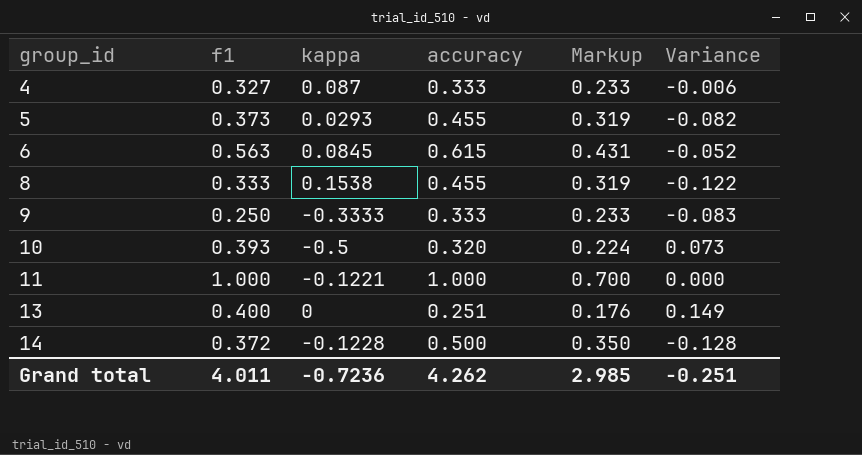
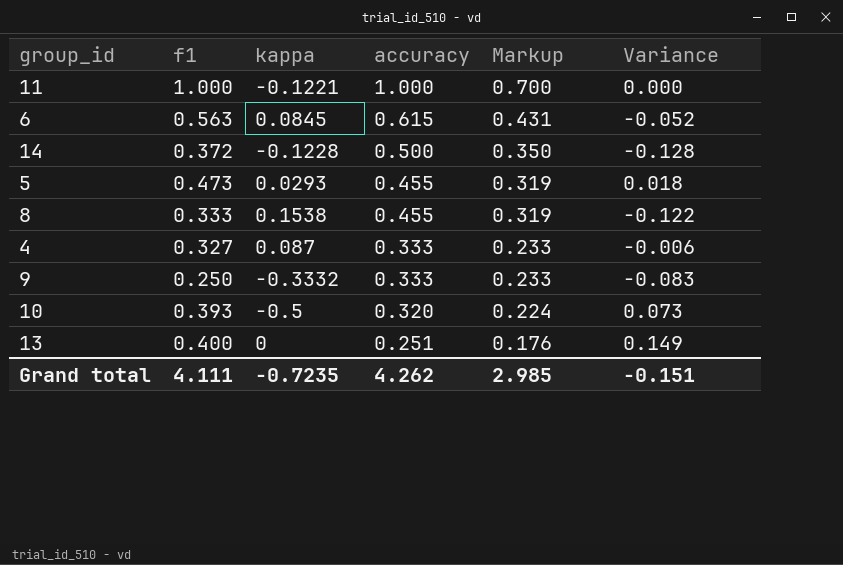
row order: group_id ascending -> accuracy descending
5 | f1: 0.373 -> 0.473
5 | Variance: -0.082 -> 0.018
9 | kappa: -0.3333 -> -0.3332
Grand total | f1: 4.011 -> 4.111
Grand total | kappa: -0.7236 -> -0.7235
Grand total | Variance: -0.251 -> -0.151

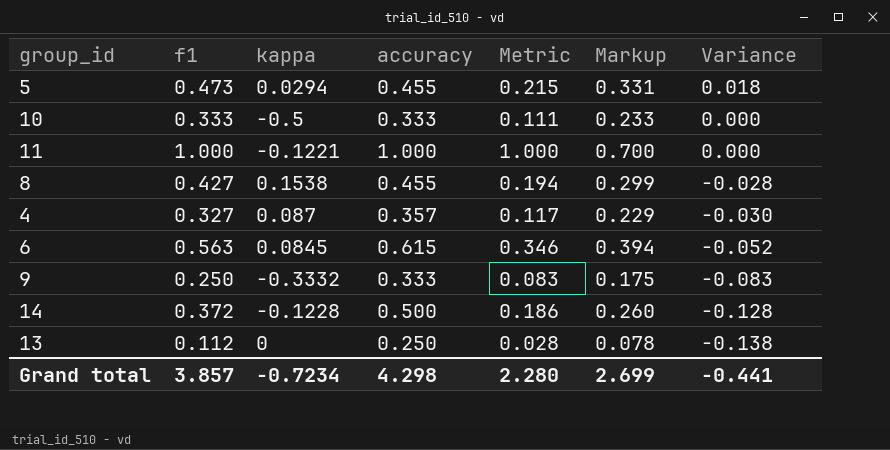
row order: accuracy descending -> Variance descending
column Metric | formula: none -> [f1] * [accuracy]
column Markup | formula: [accuracy] * 0.7 -> [f1] * 0.7
5 | kappa: 0.0293 -> 0.0294
10 | f1: 0.393 -> 0.333
10 | accuracy: 0.320 -> 0.333
10 | Variance: 0.073 -> 0.000
8 | f1: 0.333 -> 0.427
8 | Variance: -0.122 -> -0.028
4 | accuracy: 0.333 -> 0.357
4 | Variance: -0.006 -> -0.030
13 | f1: 0.400 -> 0.112
13 | accuracy: 0.251 -> 0.250
13 | Variance: 0.149 -> -0.138
Grand total | f1: 4.111 -> 3.857
Grand total | kappa: -0.7235 -> -0.7234
Grand total | accuracy: 4.262 -> 4.298
Grand total | Markup: 2.985 -> 2.699
Grand total | Variance: -0.151 -> -0.441

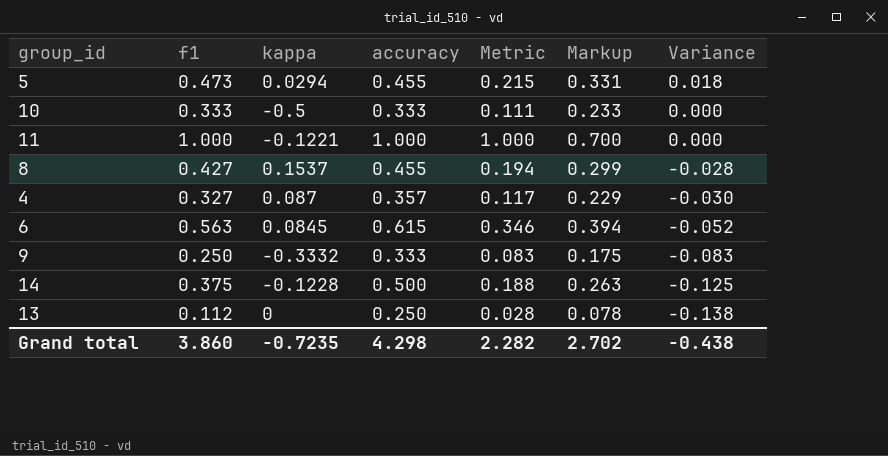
8 | kappa: 0.1538 -> 0.1537
14 | f1: 0.372 -> 0.375
14 | Metric: 0.186 -> 0.188
14 | Markup: 0.260 -> 0.263
14 | Variance: -0.128 -> -0.125
Grand total | f1: 3.857 -> 3.860
Grand total | kappa: -0.7234 -> -0.7235
Grand total | Metric: 2.280 -> 2.282
Grand total | Markup: 2.699 -> 2.702
Grand total | Variance: -0.441 -> -0.438

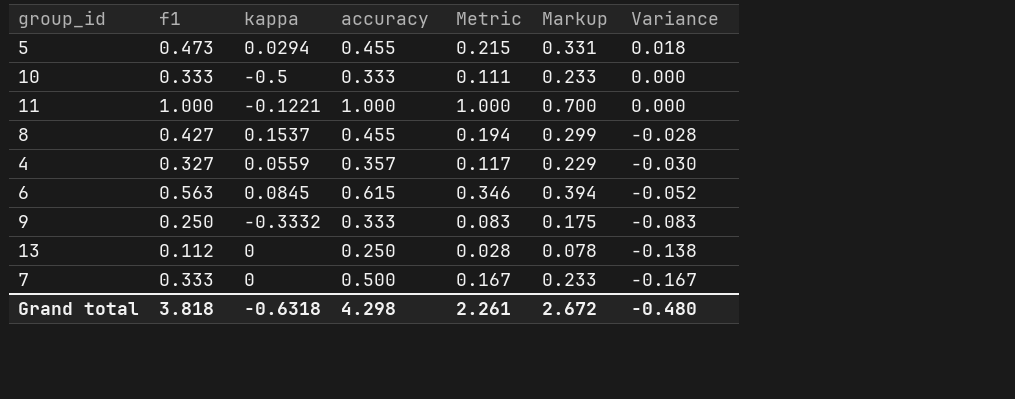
row 14: 0.375 | -0.1228 | 0.500 | 0.188 | 0.263 | -0.125 -> none
4 | kappa: 0.087 -> 0.0559
row 7: none -> 0.333 | 0 | 0.500 | 0.167 | 0.233 | -0.167
Grand total | f1: 3.860 -> 3.818
Grand total | kappa: -0.7235 -> -0.6318
Grand total | Metric: 2.282 -> 2.261
Grand total | Markup: 2.702 -> 2.672
Grand total | Variance: -0.438 -> -0.480

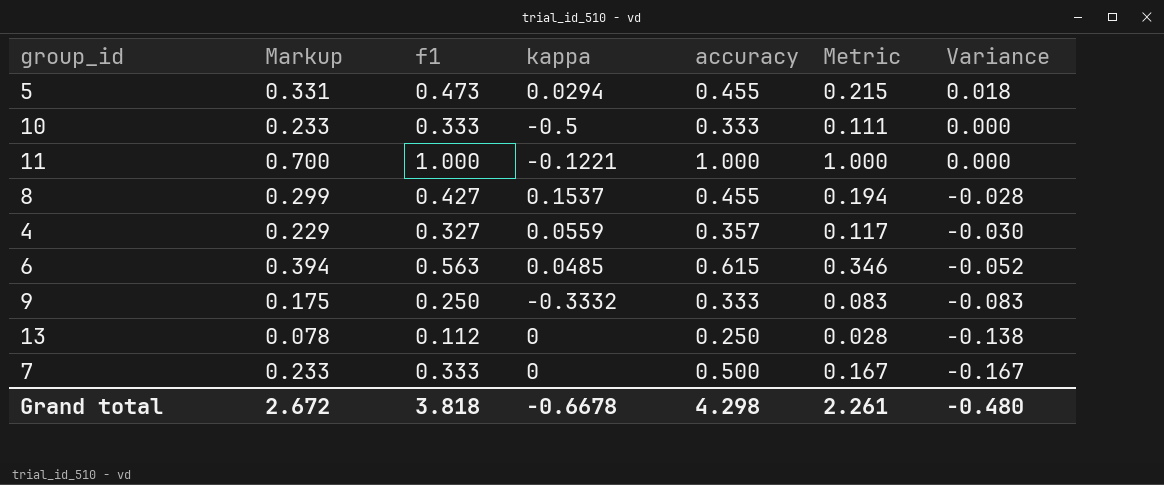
column Markup | position: 6 -> 2
6 | kappa: 0.0845 -> 0.0485
Grand total | kappa: -0.6318 -> -0.6678

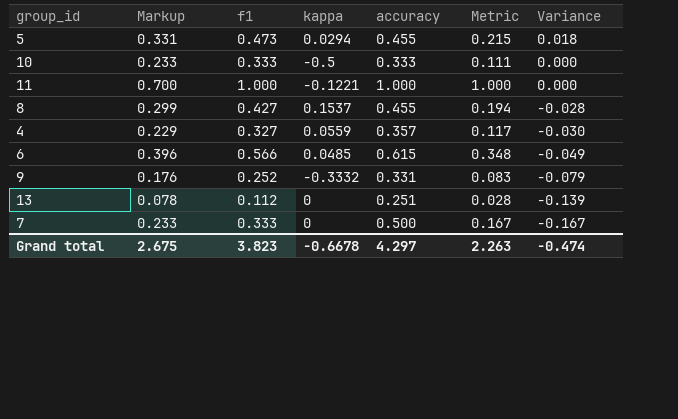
6 | Markup: 0.394 -> 0.396
6 | f1: 0.563 -> 0.566
6 | Metric: 0.346 -> 0.348
6 | Variance: -0.052 -> -0.049
9 | Markup: 0.175 -> 0.176
9 | f1: 0.250 -> 0.252
9 | accuracy: 0.333 -> 0.331
9 | Variance: -0.083 -> -0.079
13 | accuracy: 0.250 -> 0.251
13 | Variance: -0.138 -> -0.139
Grand total | Markup: 2.672 -> 2.675
Grand total | f1: 3.818 -> 3.823
Grand total | accuracy: 4.298 -> 4.297
Grand total | Metric: 2.261 -> 2.263
Grand total | Variance: -0.480 -> -0.474

